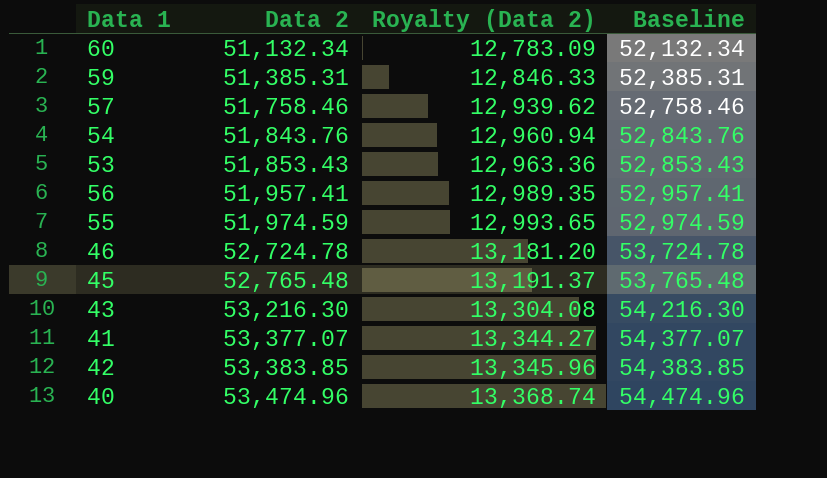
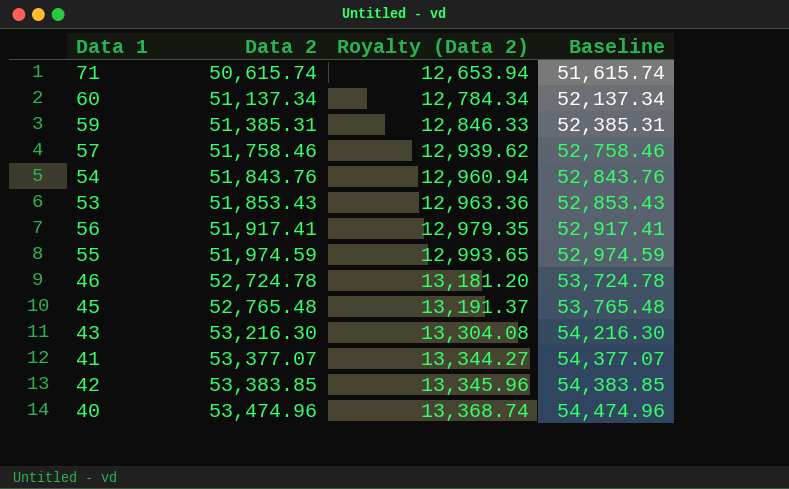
row 71: none -> 50,615.74 | 12,653.94 | 51,615.74
60 | Data 2: 51,132.34 -> 51,137.34
60 | Royalty (Data 2): 12,783.09 -> 12,784.34
60 | Baseline: 52,132.34 -> 52,137.34
56 | Data 2: 51,957.41 -> 51,917.41
56 | Royalty (Data 2): 12,989.35 -> 12,979.35
56 | Baseline: 52,957.41 -> 52,917.41

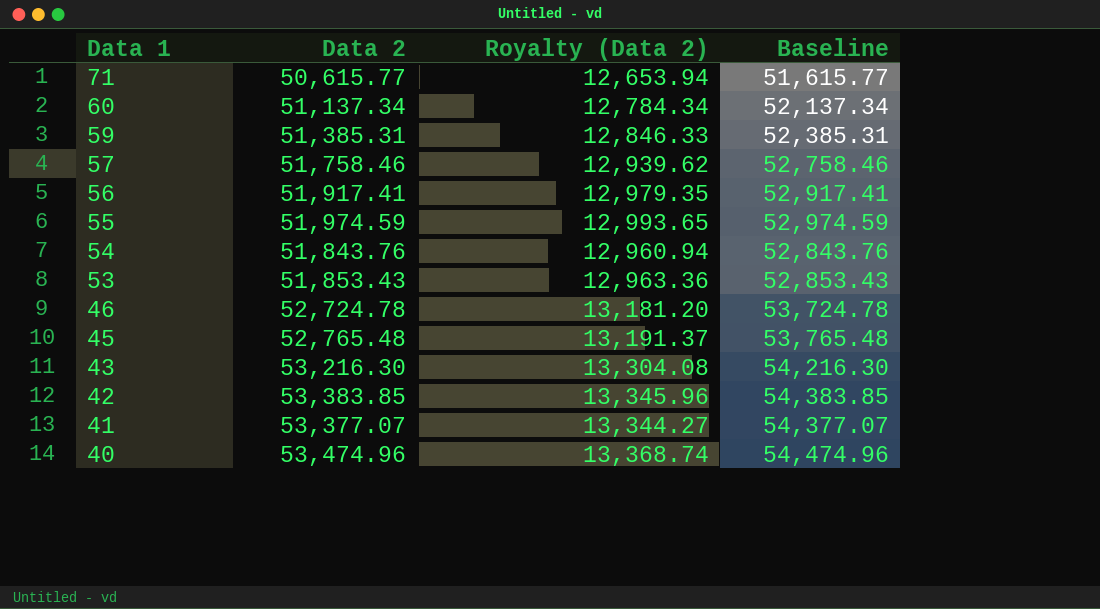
row order: Data 2 ascending -> Data 1 descending
71 | Data 2: 50,615.74 -> 50,615.77
71 | Baseline: 51,615.74 -> 51,615.77

